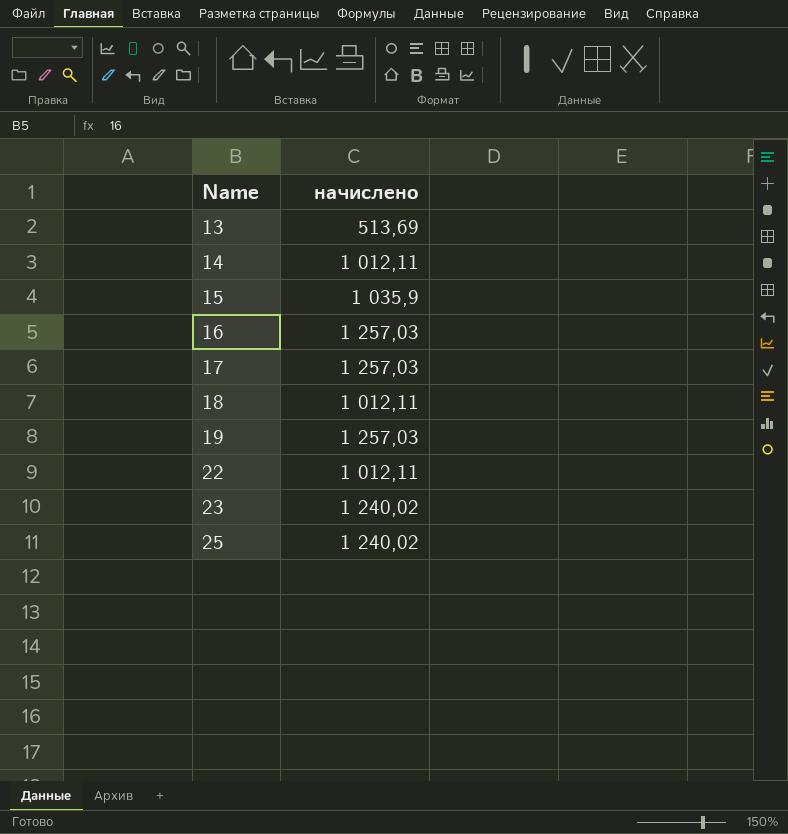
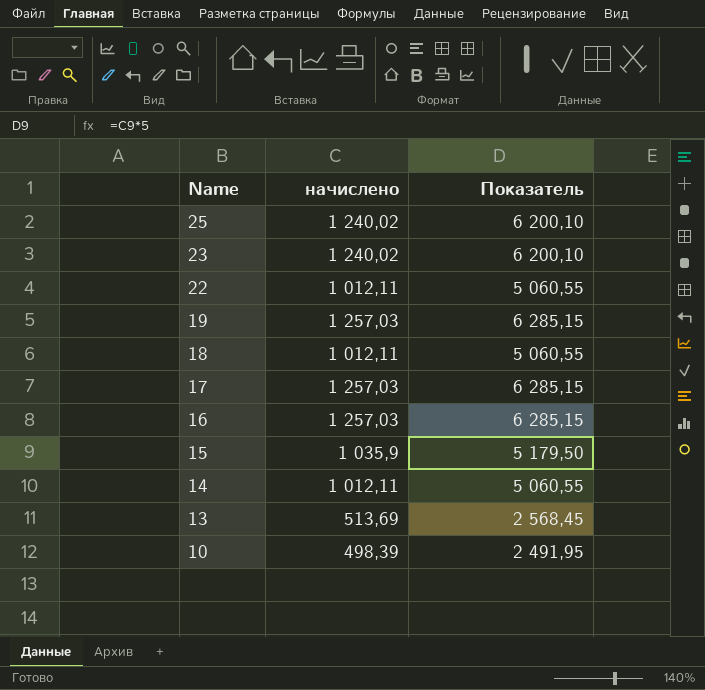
row order: Name ascending -> Name descending
column Показатель | formula: none -> [начислено] * 5
row 10: none -> 498,39 | 2 491,95

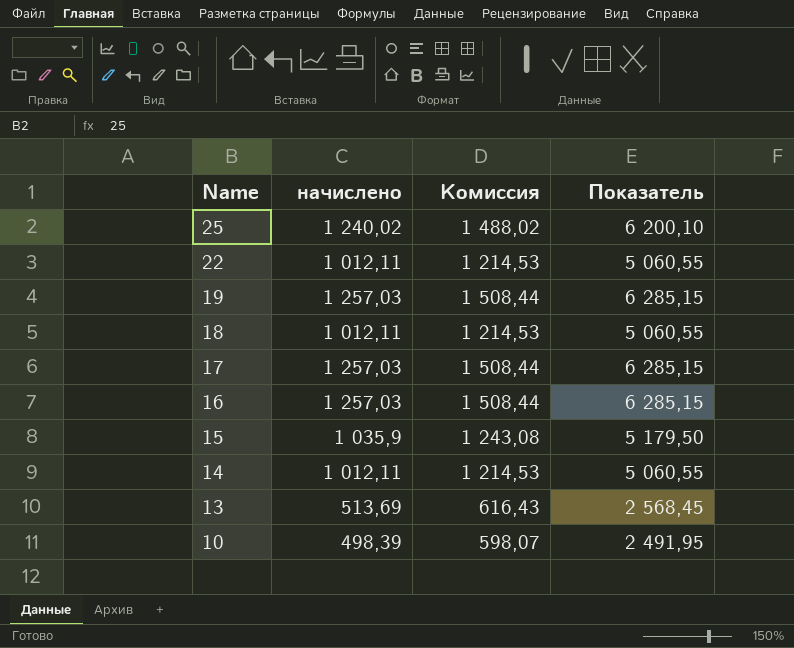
column Комиссия | formula: none -> [начислено] * 1,2
row 23: 1 240,02 | 6 200,10 -> none

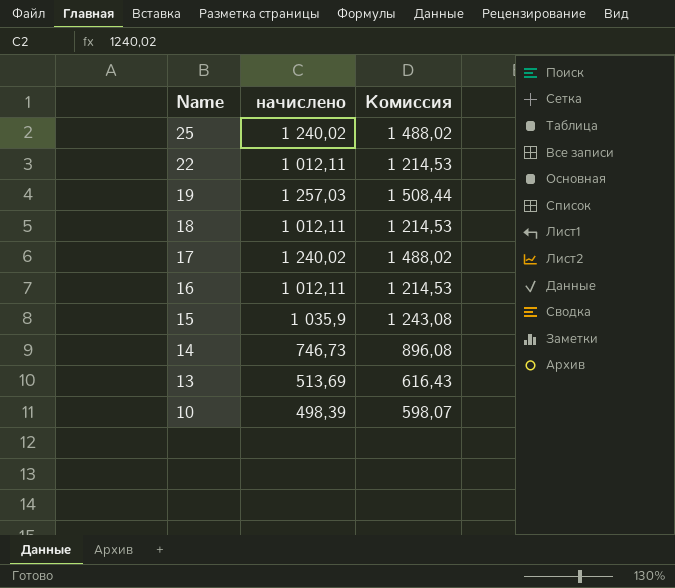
column Показатель | formula: [начислено] * 5 -> none
17 | начислено: 1 257,03 -> 1 240,02
17 | Комиссия: 1 508,44 -> 1 488,02
16 | начислено: 1 257,03 -> 1 012,11
16 | Комиссия: 1 508,44 -> 1 214,53
14 | начислено: 1 012,11 -> 746,73
14 | Комиссия: 1 214,53 -> 896,08

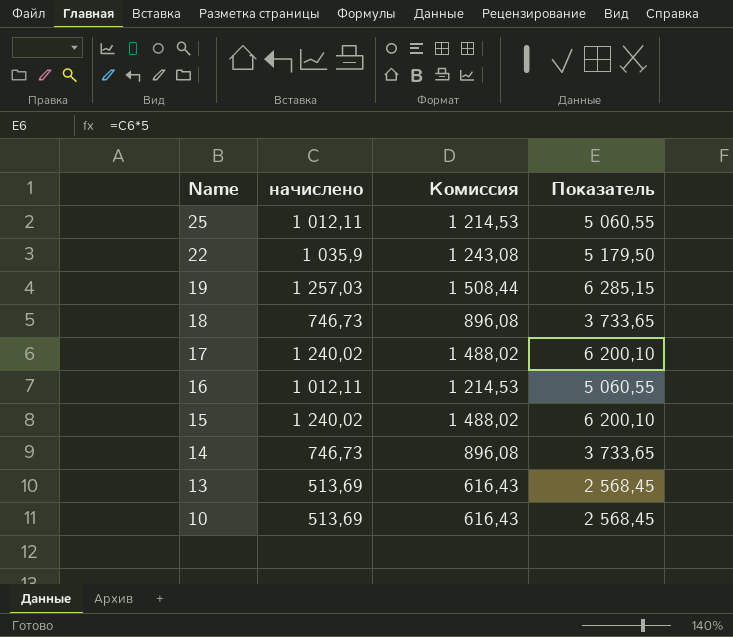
column Показатель | formula: none -> [начислено] * 5
25 | начислено: 1 240,02 -> 1 012,11
25 | Комиссия: 1 488,02 -> 1 214,53
22 | начислено: 1 012,11 -> 1 035,9
22 | Комиссия: 1 214,53 -> 1 243,08
18 | начислено: 1 012,11 -> 746,73
18 | Комиссия: 1 214,53 -> 896,08
15 | начислено: 1 035,9 -> 1 240,02
15 | Комиссия: 1 243,08 -> 1 488,02
10 | начислено: 498,39 -> 513,69
10 | Комиссия: 598,07 -> 616,43

